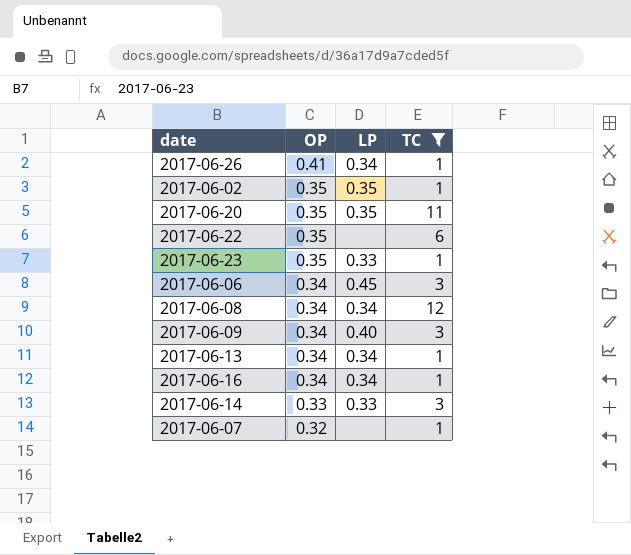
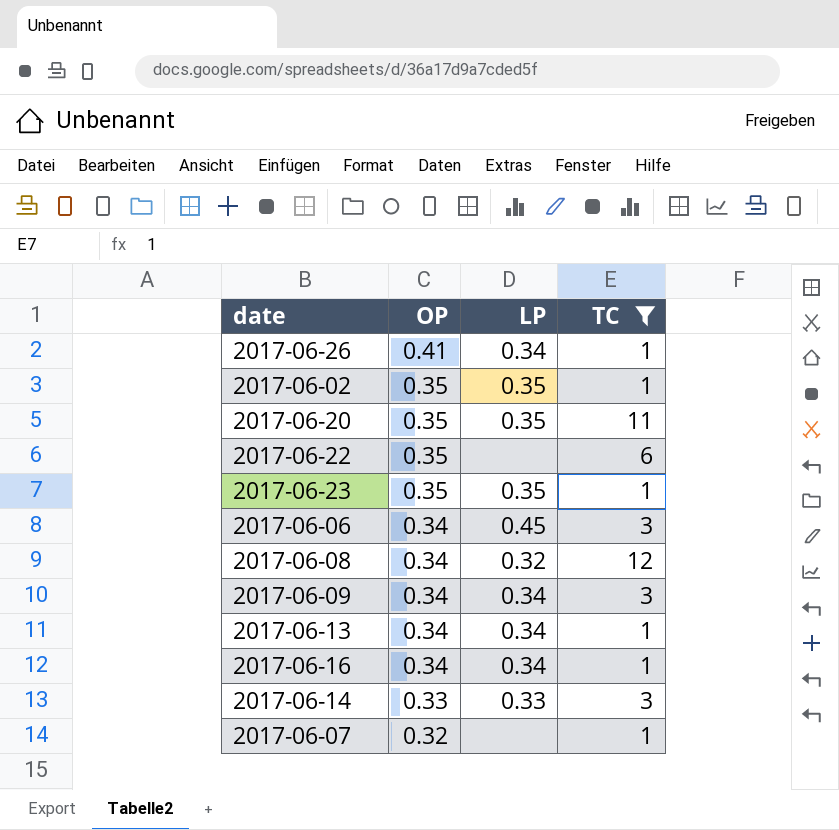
2017-06-23 | LP: 0.33 -> 0.35
2017-06-08 | LP: 0.34 -> 0.32
2017-06-09 | LP: 0.40 -> 0.34

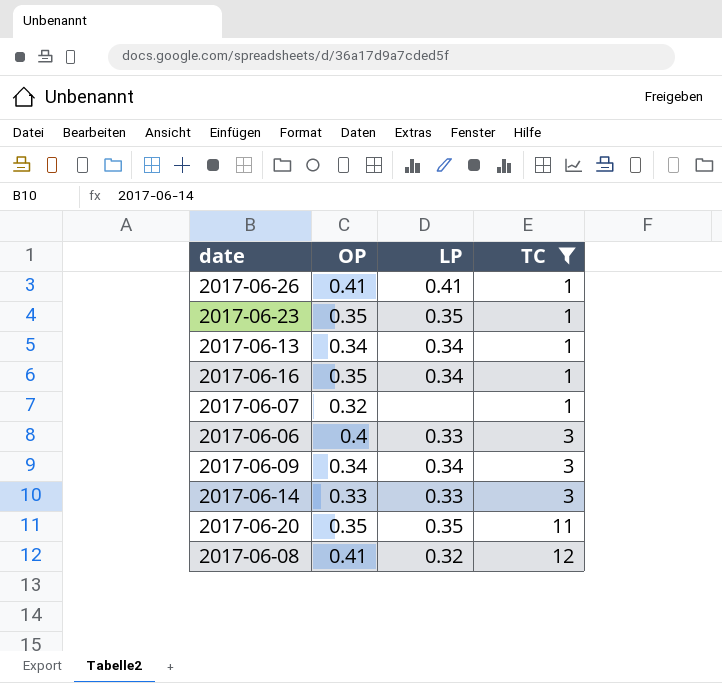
row order: OP descending -> TC ascending
row 2017-06-02: 0.35 | 0.35 | 1 -> none
row 2017-06-22: 0.35 | none | 6 -> none
2017-06-26 | LP: 0.34 -> 0.41
2017-06-16 | OP: 0.34 -> 0.35
2017-06-06 | OP: 0.34 -> 0.4
2017-06-06 | LP: 0.45 -> 0.33
2017-06-08 | OP: 0.34 -> 0.41

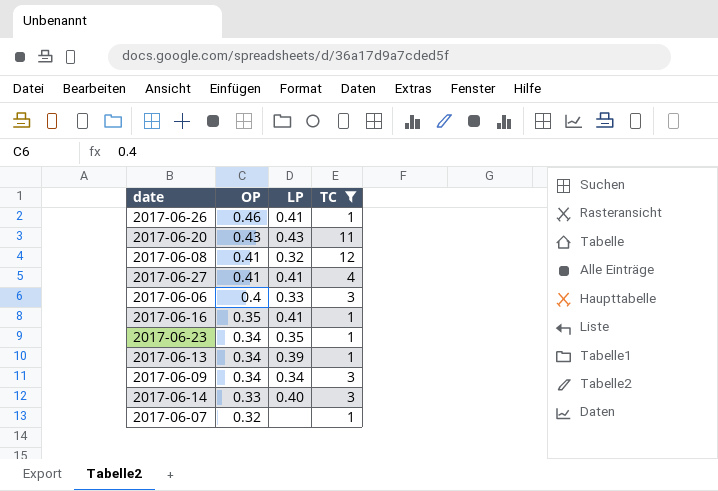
row order: TC ascending -> OP descending
2017-06-26 | OP: 0.41 -> 0.46
2017-06-20 | OP: 0.35 -> 0.43
2017-06-20 | LP: 0.35 -> 0.43
row 2017-06-27: none -> 0.41 | 0.41 | 4
2017-06-16 | LP: 0.34 -> 0.41
2017-06-23 | OP: 0.35 -> 0.34
2017-06-13 | LP: 0.34 -> 0.39
2017-06-14 | LP: 0.33 -> 0.40

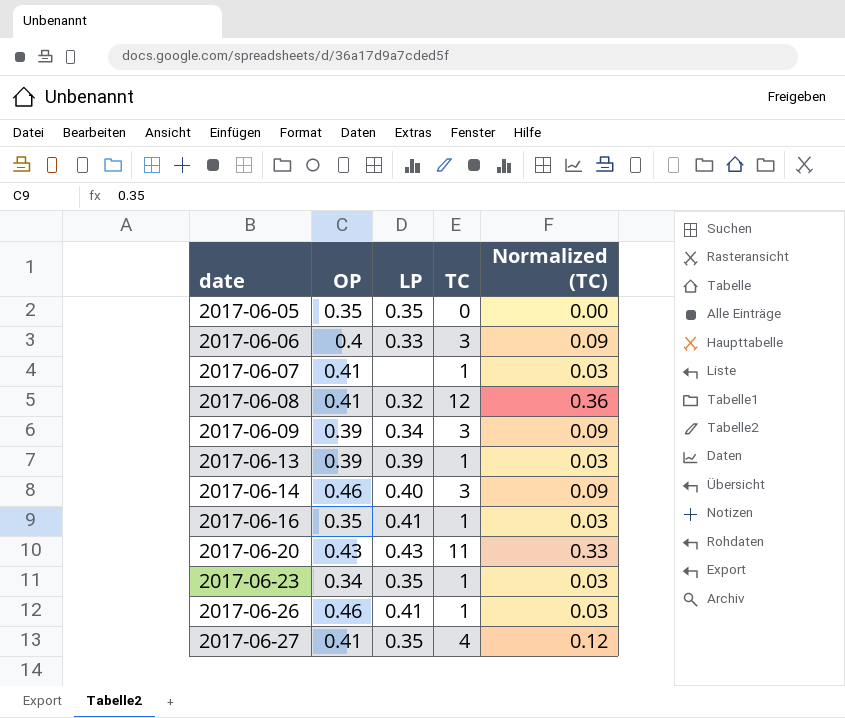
filter: TC != 0 -> none
row order: OP descending -> date ascending
column Normalized (TC) | formula: none -> [TC] * 0.03
2017-06-07 | OP: 0.32 -> 0.41
2017-06-09 | OP: 0.34 -> 0.39
2017-06-13 | OP: 0.34 -> 0.39
2017-06-14 | OP: 0.33 -> 0.46
2017-06-27 | LP: 0.41 -> 0.35

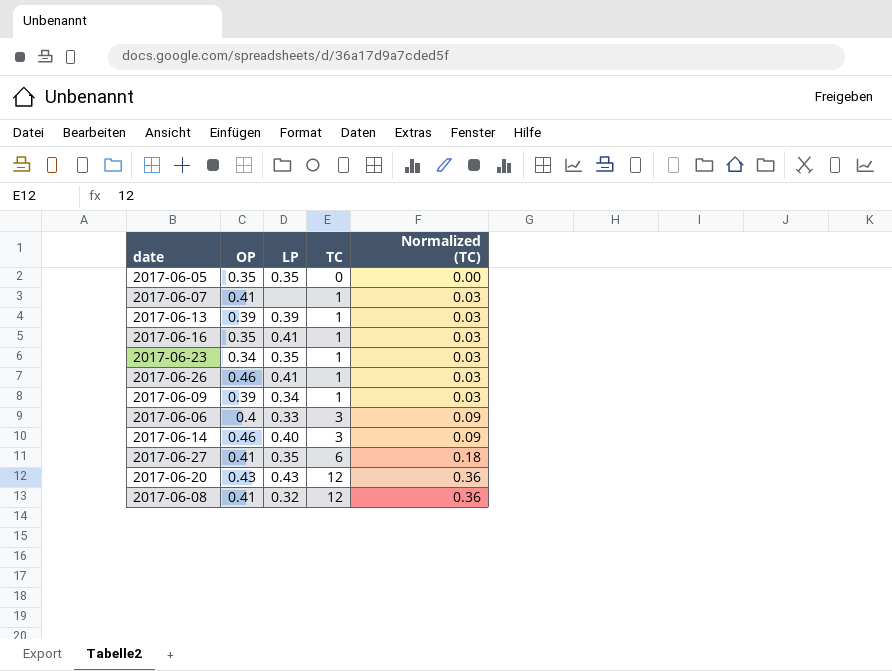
row order: date ascending -> TC ascending
2017-06-09 | TC: 3 -> 1
2017-06-09 | Normalized (TC): 0.09 -> 0.03
2017-06-27 | TC: 4 -> 6
2017-06-27 | Normalized (TC): 0.12 -> 0.18
2017-06-20 | TC: 11 -> 12
2017-06-20 | Normalized (TC): 0.33 -> 0.36

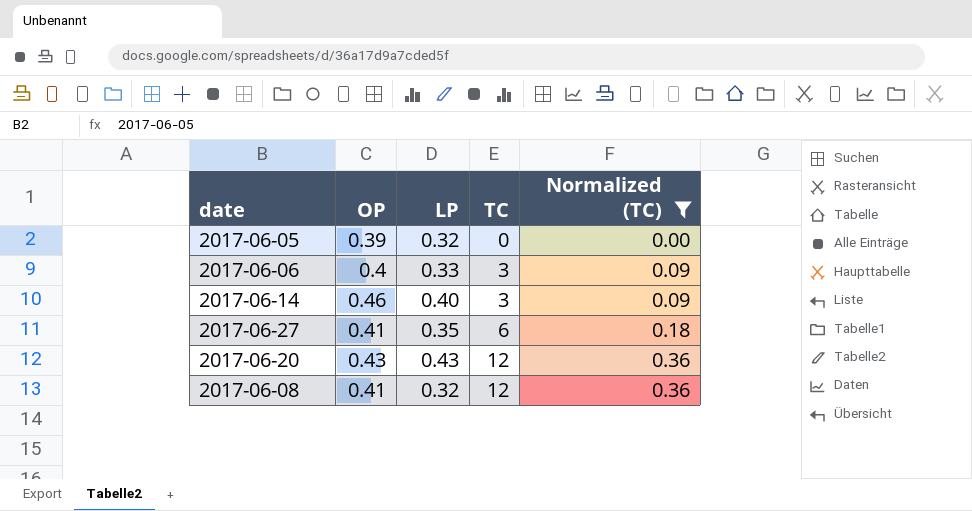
filter: none -> Normalized (TC) != 0.03
2017-06-05 | OP: 0.35 -> 0.39
2017-06-05 | LP: 0.35 -> 0.32

